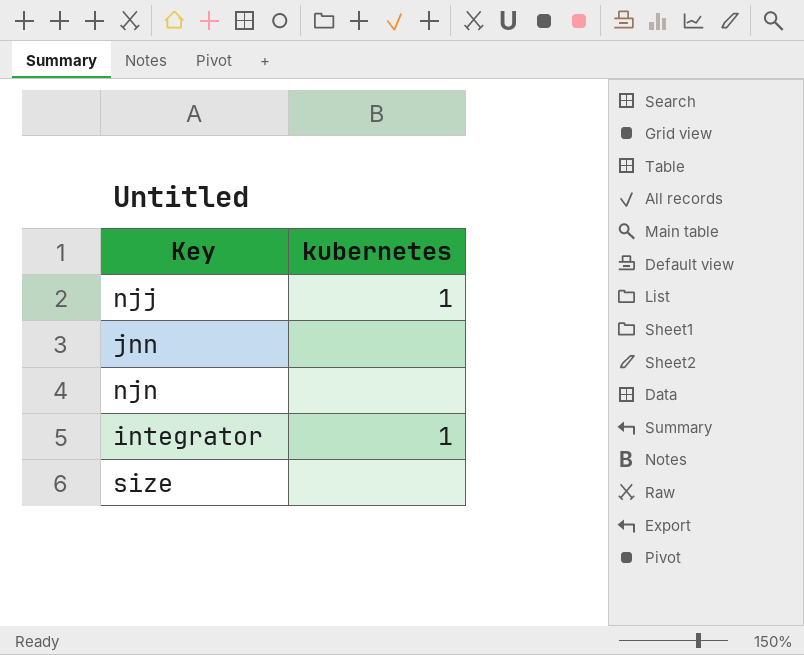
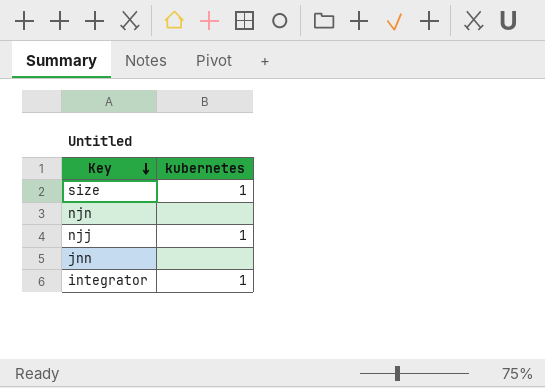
row order: none -> Key descending
size | kubernetes: none -> 1

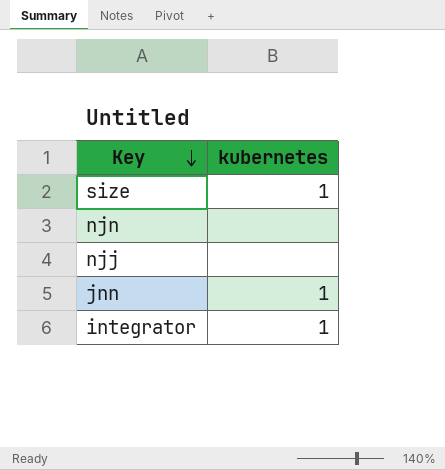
njj | kubernetes: 1 -> none
jnn | kubernetes: none -> 1

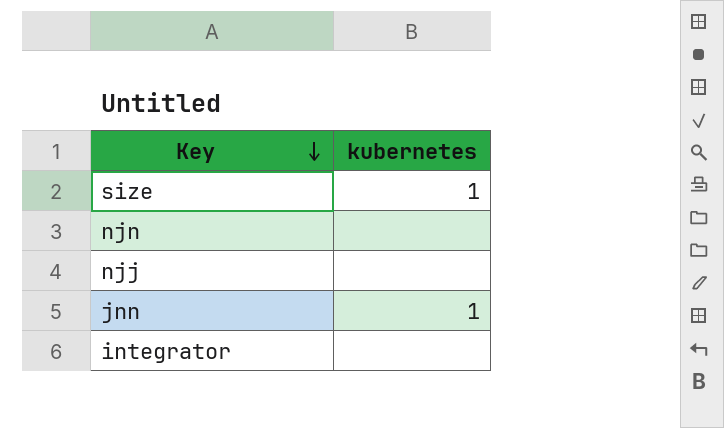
integrator | kubernetes: 1 -> none

